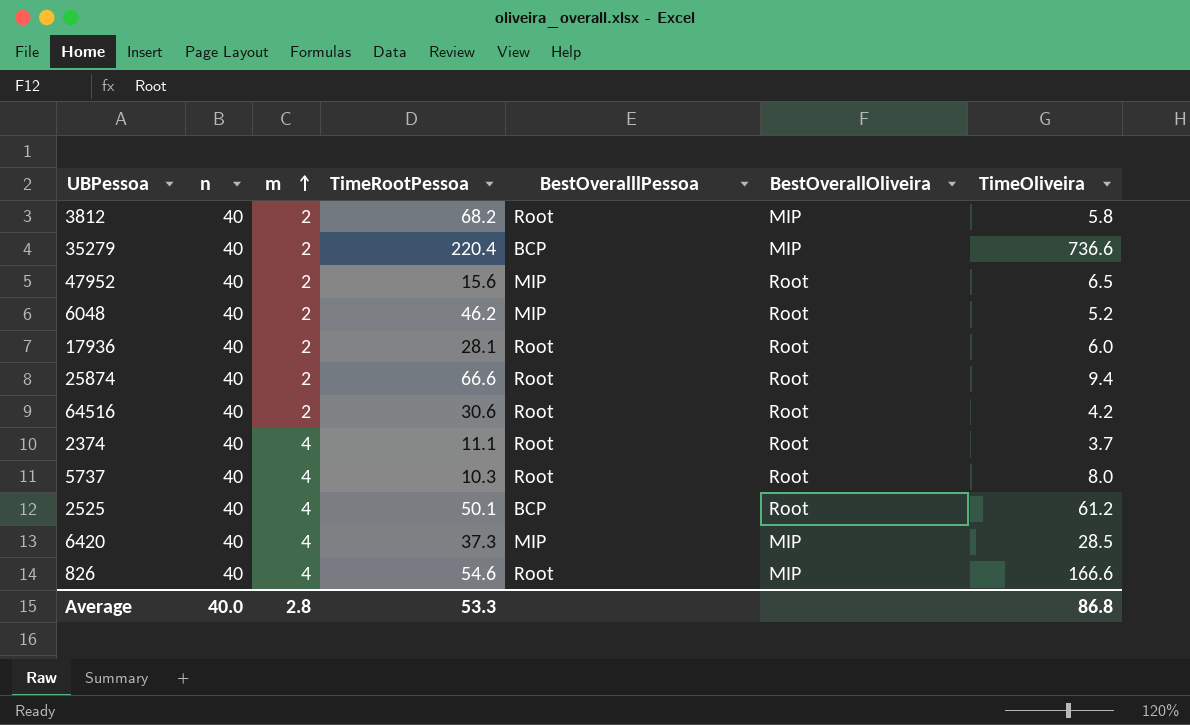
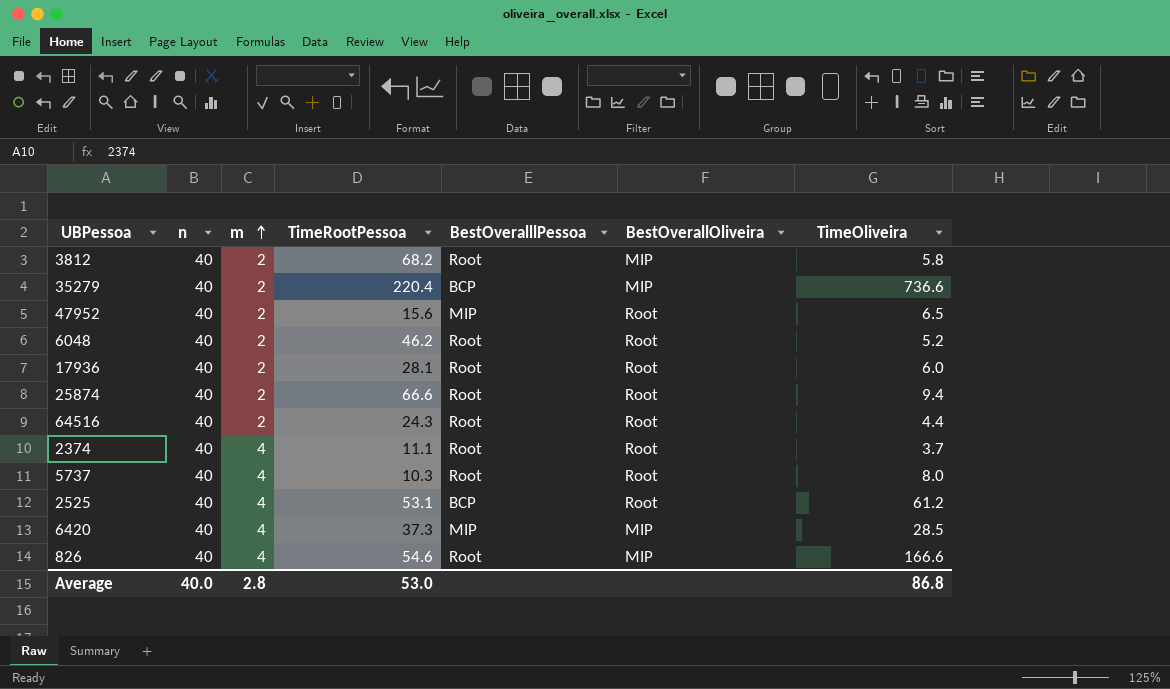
6048 | BestOveralllPessoa: MIP -> Root
64516 | TimeRootPessoa: 30.6 -> 24.3
64516 | TimeOliveira: 4.2 -> 4.4
2525 | TimeRootPessoa: 50.1 -> 53.1
Average | TimeRootPessoa: 53.3 -> 53.0

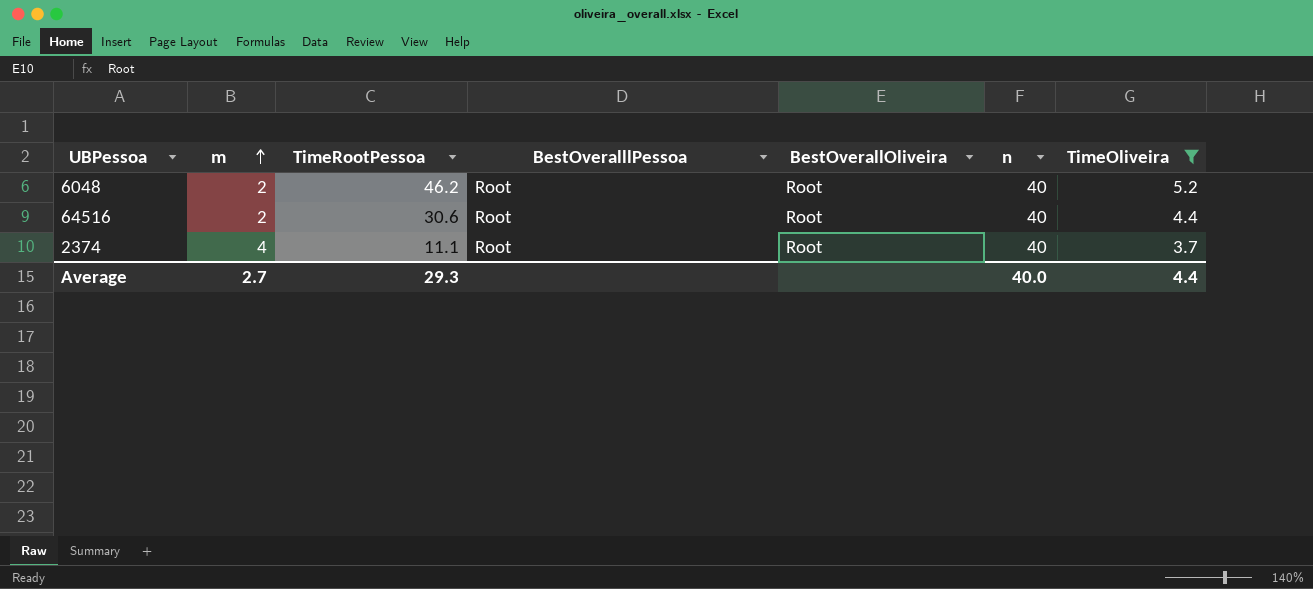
filter: none -> TimeOliveira <= 5.2
column n | position: 2 -> 6
64516 | TimeRootPessoa: 24.3 -> 30.6
Average | m: 2.8 -> 2.7
Average | TimeRootPessoa: 53.0 -> 29.3
Average | TimeOliveira: 86.8 -> 4.4

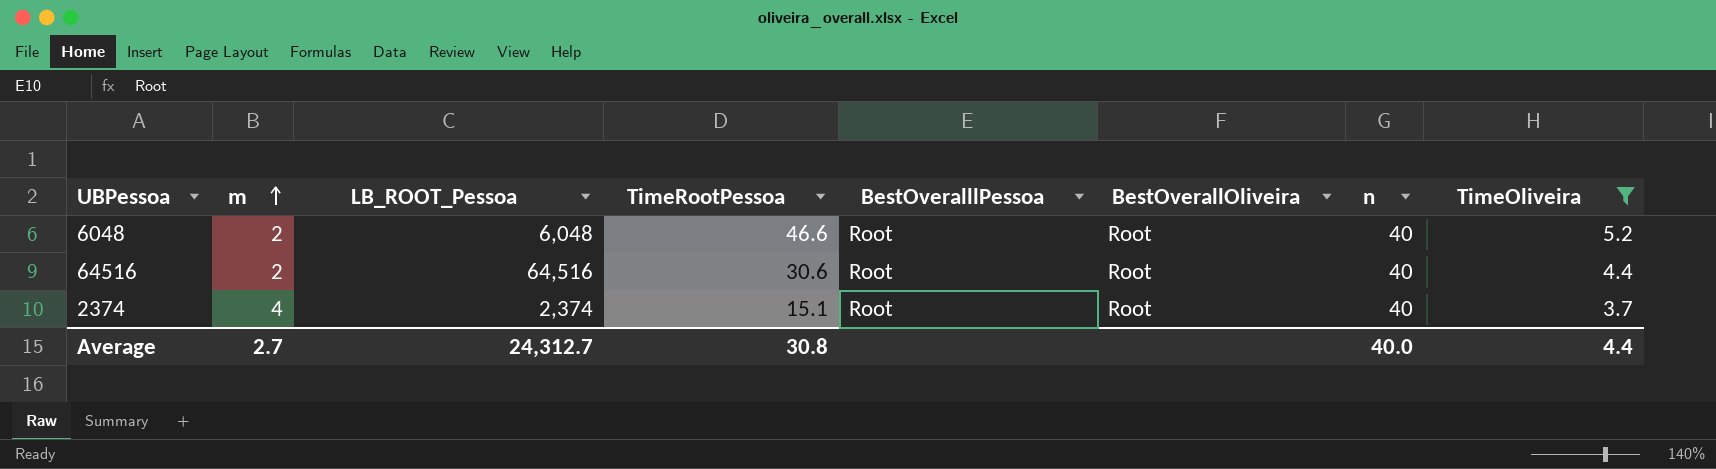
column LB_ROOT_Pessoa | position: none -> 3
6048 | TimeRootPessoa: 46.2 -> 46.6
2374 | TimeRootPessoa: 11.1 -> 15.1
Average | TimeRootPessoa: 29.3 -> 30.8

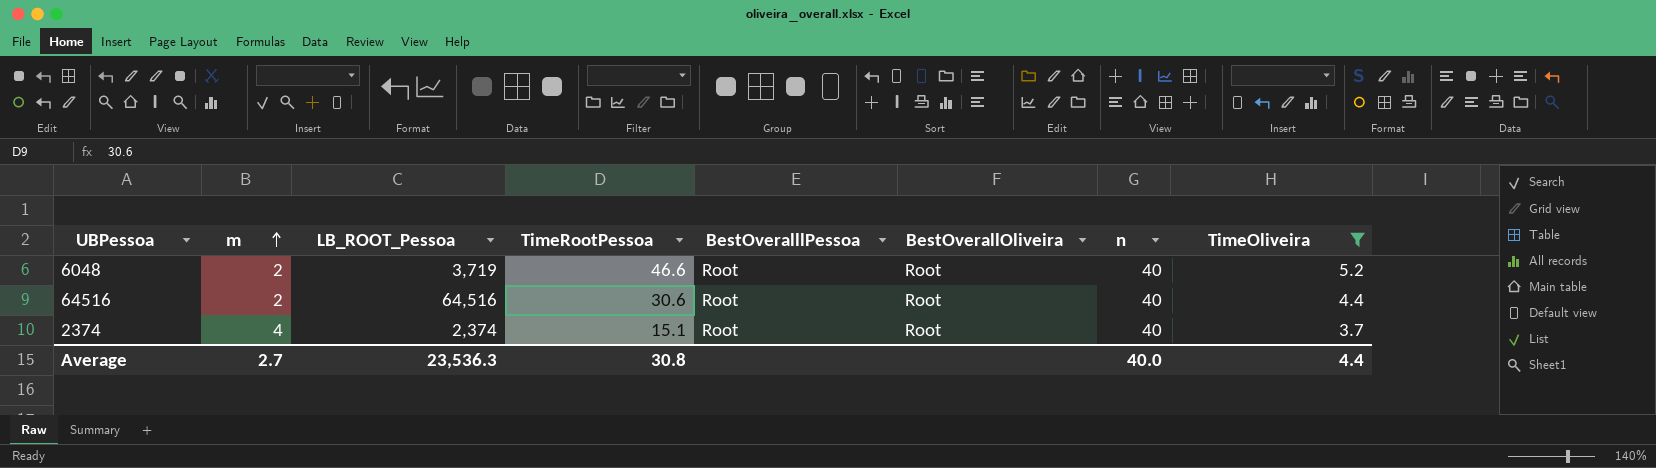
6048 | LB_ROOT_Pessoa: 6,048 -> 3,719
Average | LB_ROOT_Pessoa: 24,312.7 -> 23,536.3

